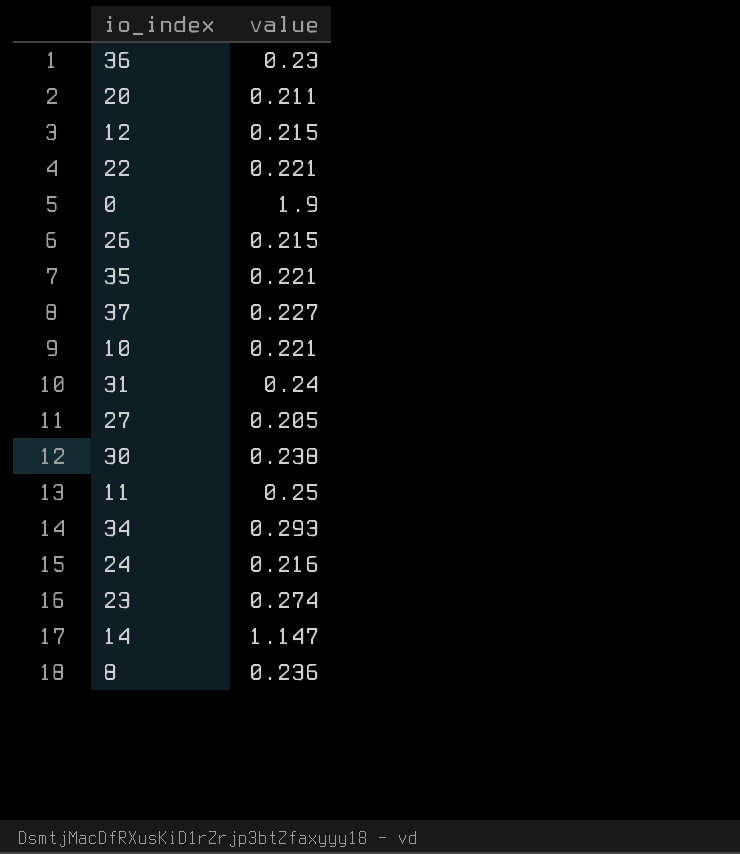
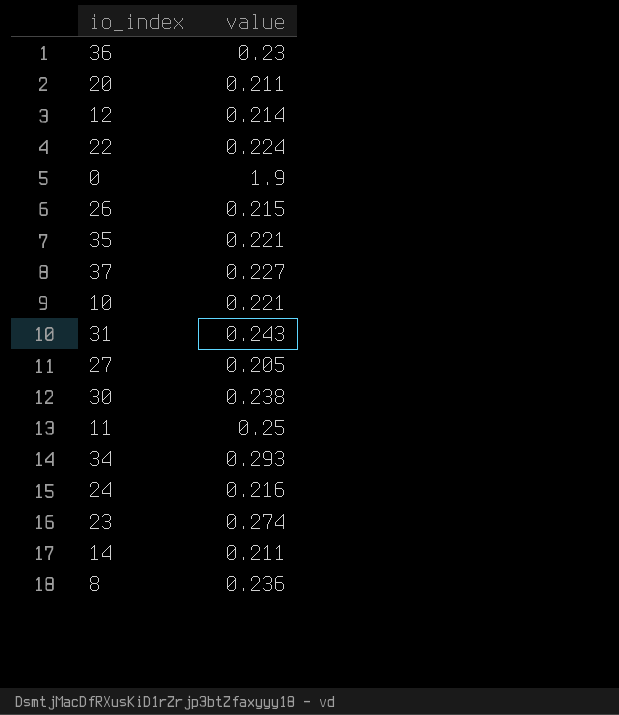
12 | value: 0.215 -> 0.214
22 | value: 0.221 -> 0.224
31 | value: 0.24 -> 0.243
14 | value: 1.147 -> 0.211

